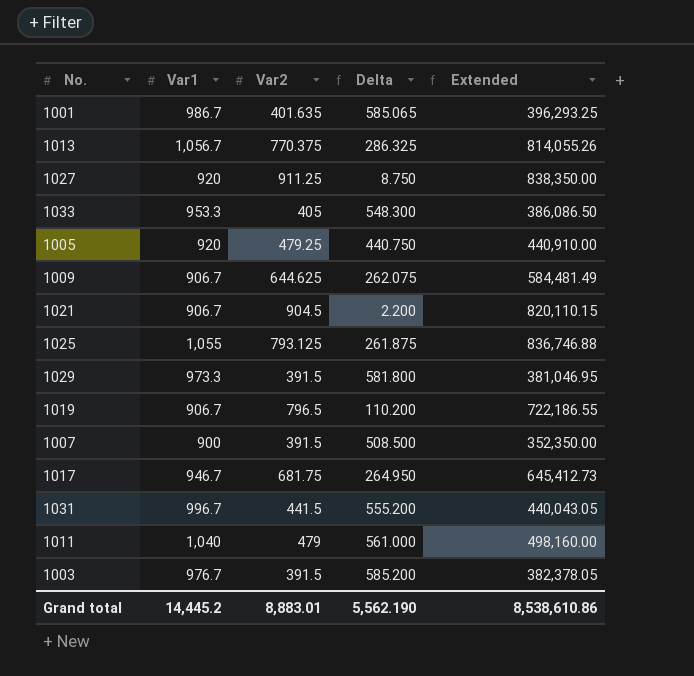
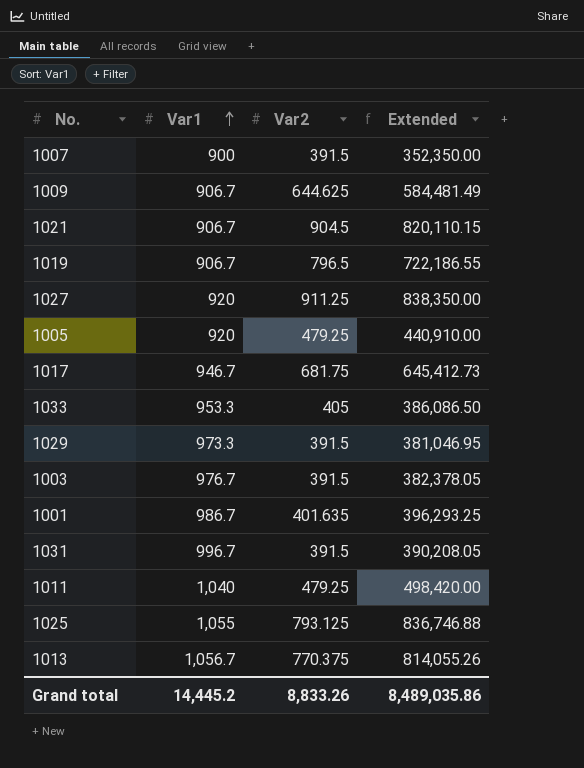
row order: none -> Var1 ascending
column Delta | formula: [Var1] - [Var2] -> none
1031 | Var2: 441.5 -> 391.5
1031 | Extended: 440,043.05 -> 390,208.05
1011 | Var2: 479 -> 479.25
1011 | Extended: 498,160.00 -> 498,420.00
Grand total | Var2: 8,883.01 -> 8,833.26
Grand total | Extended: 8,538,610.86 -> 8,489,035.86

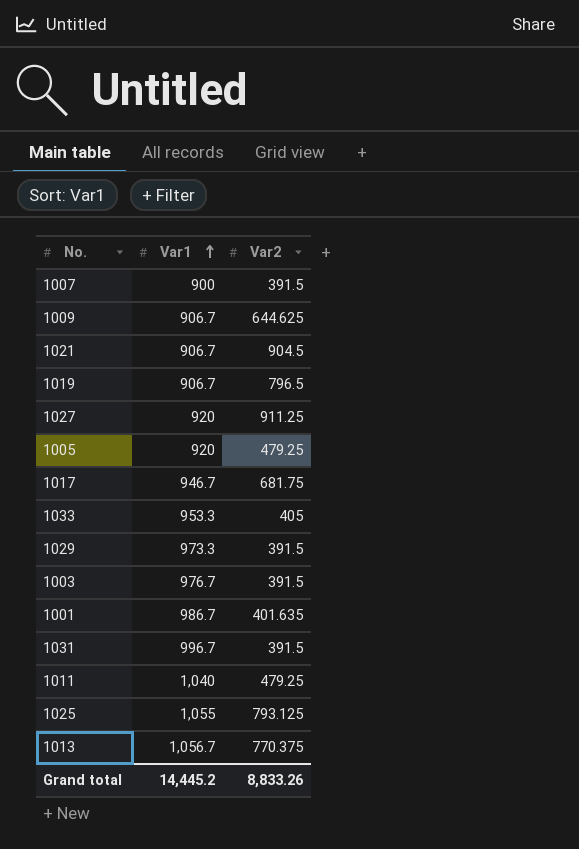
column Extended | formula: [Var1] * [Var2] -> none

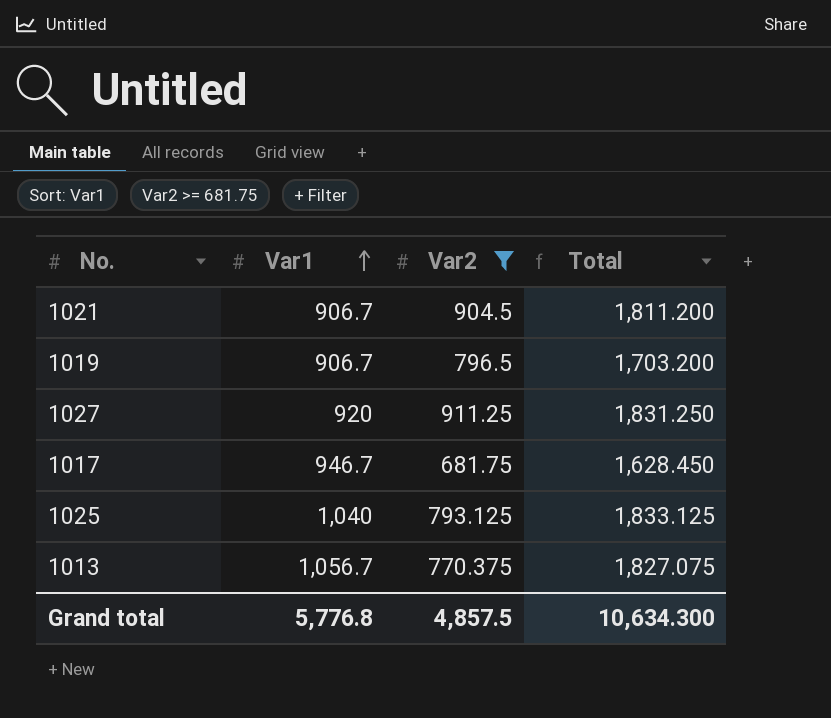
filter: none -> Var2 >= 681.75
column Total | formula: none -> [Var1] + [Var2]
1025 | Var1: 1,055 -> 1,040
Grand total | Var1: 14,445.2 -> 5,776.8
Grand total | Var2: 8,833.26 -> 4,857.5

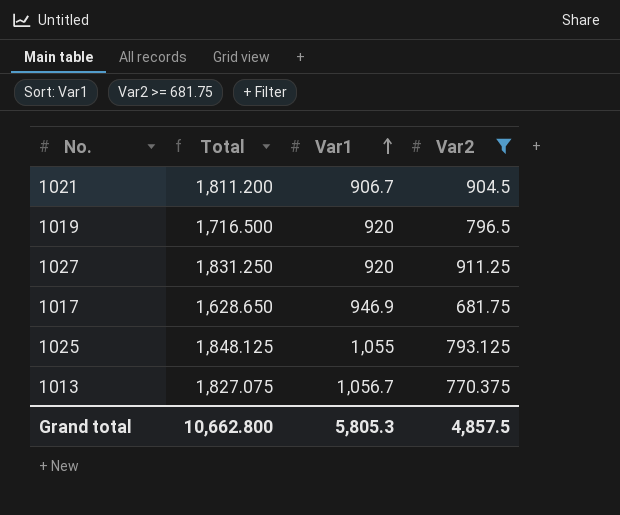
column Total | position: 4 -> 2
1019 | Total: 1,703.200 -> 1,716.500
1019 | Var1: 906.7 -> 920
1017 | Total: 1,628.450 -> 1,628.650
1017 | Var1: 946.7 -> 946.9
1025 | Total: 1,833.125 -> 1,848.125
1025 | Var1: 1,040 -> 1,055
Grand total | Total: 10,634.300 -> 10,662.800
Grand total | Var1: 5,776.8 -> 5,805.3

